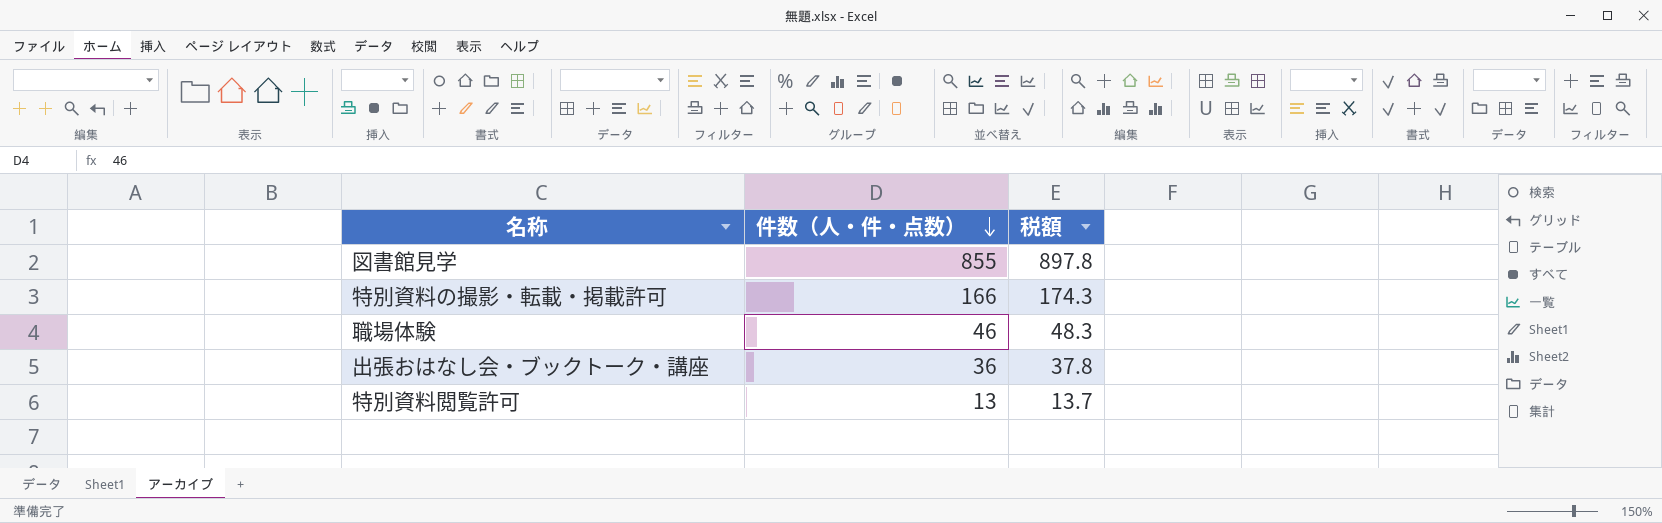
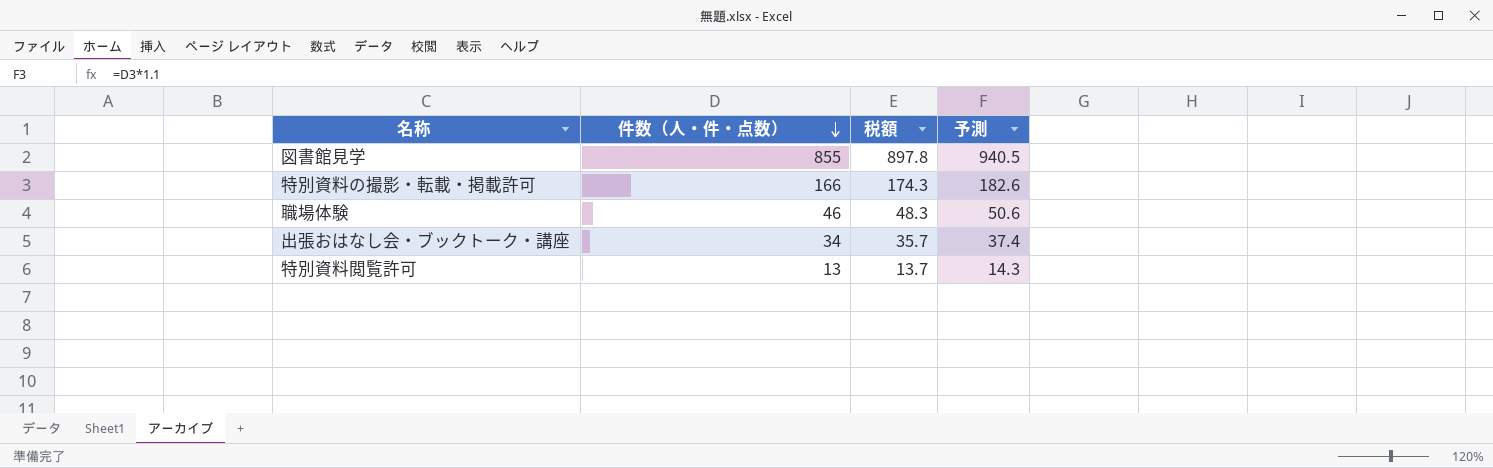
column 予測 | formula: none -> [件数（人・件・点数）] * 1.1
出張おはなし会・ブックトーク・講座 | 件数（人・件・点数）: 36 -> 34
出張おはなし会・ブックトーク・講座 | 税額: 37.8 -> 35.7

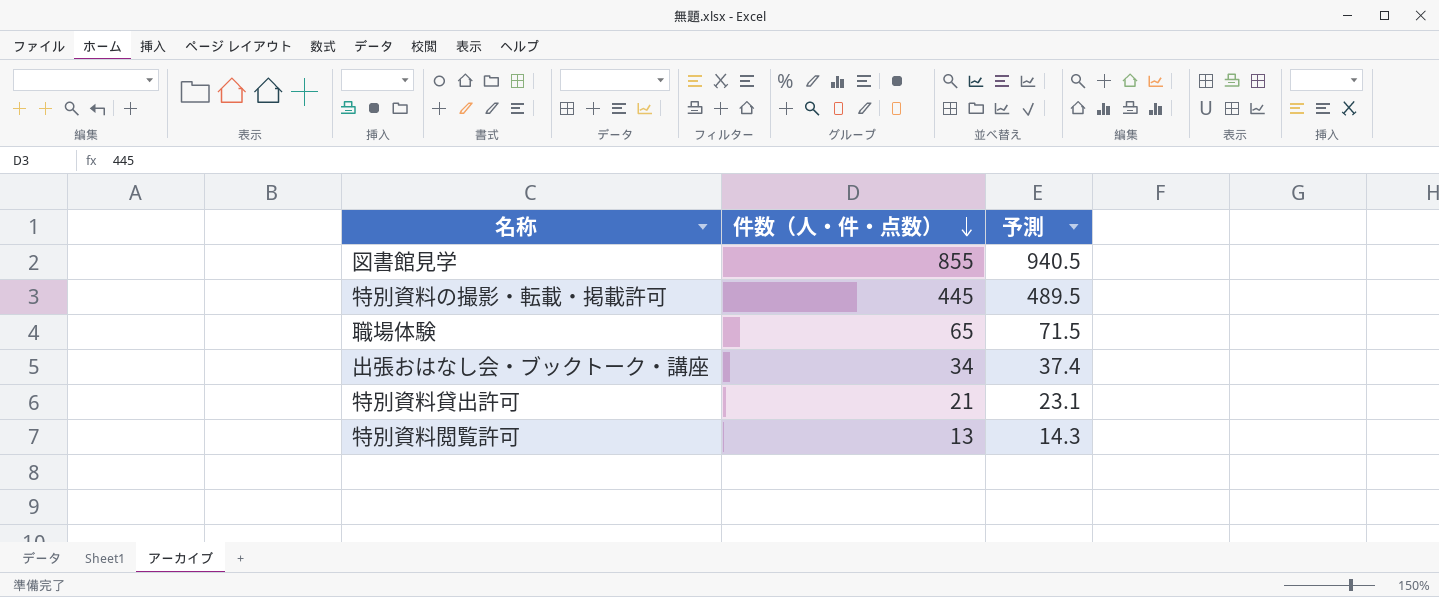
column 税額 | formula: [件数（人・件・点数）] * 1.05 -> none
特別資料の撮影・転載・掲載許可 | 件数（人・件・点数）: 166 -> 445
特別資料の撮影・転載・掲載許可 | 予測: 182.6 -> 489.5
職場体験 | 件数（人・件・点数）: 46 -> 65
職場体験 | 予測: 50.6 -> 71.5
row 特別資料貸出許可: none -> 21 | 23.1

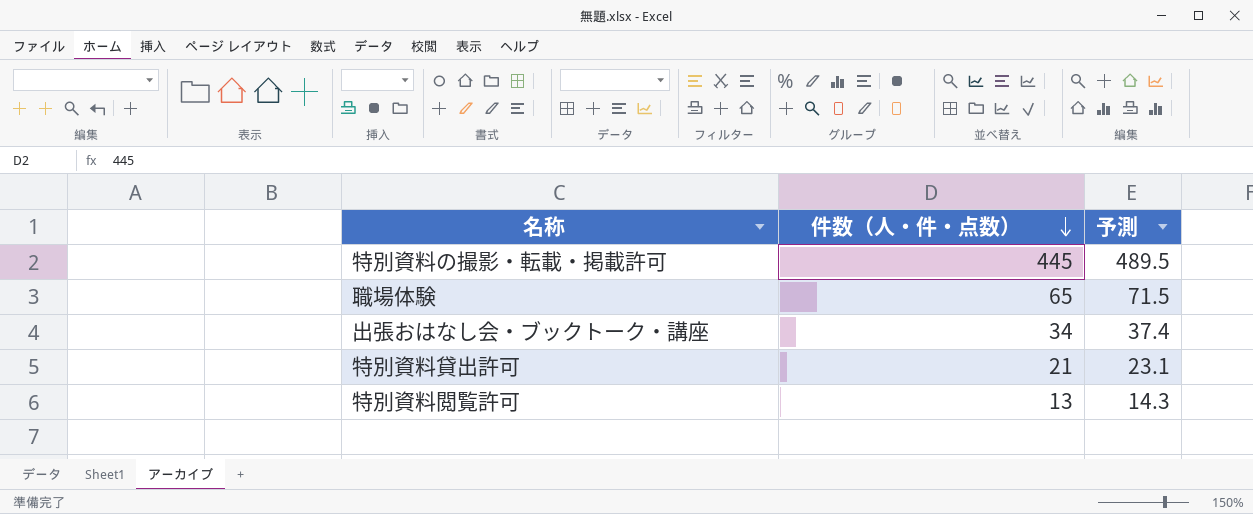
row 図書館見学: 855 | 940.5 -> none

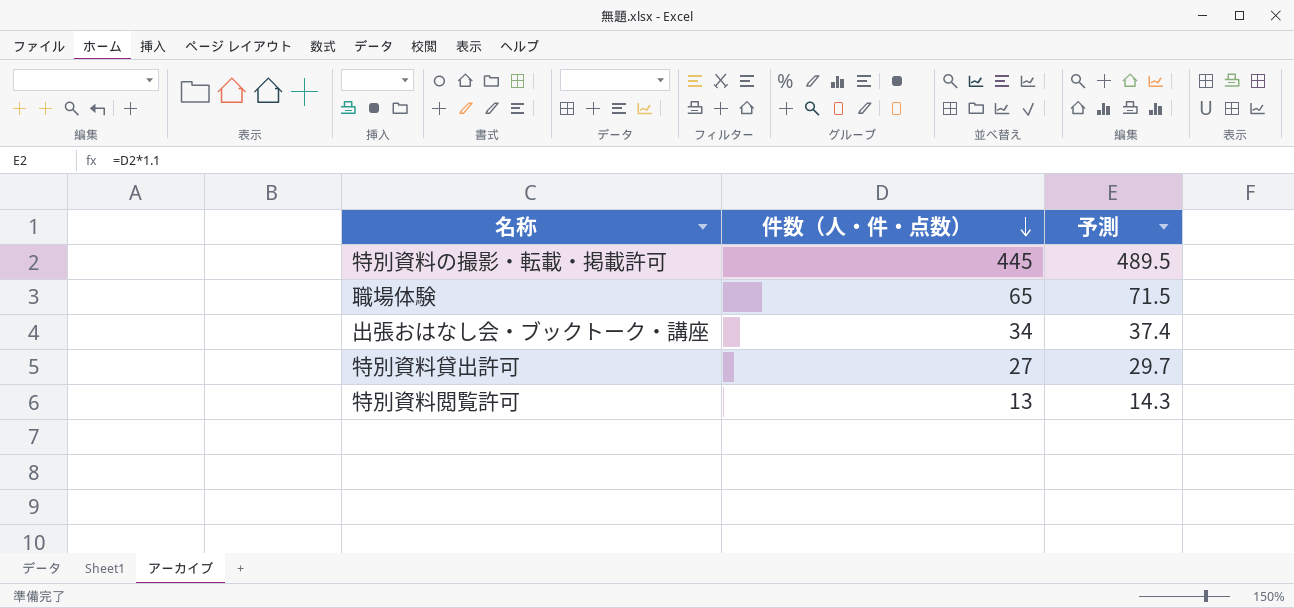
特別資料貸出許可 | 件数（人・件・点数）: 21 -> 27
特別資料貸出許可 | 予測: 23.1 -> 29.7

